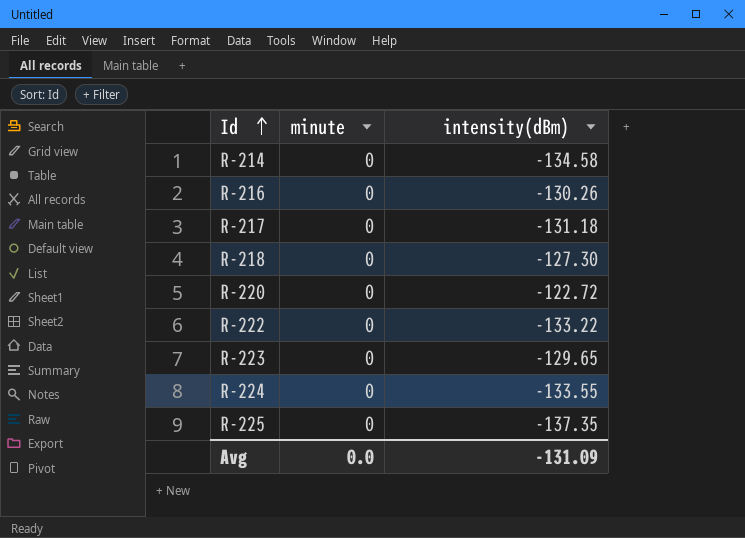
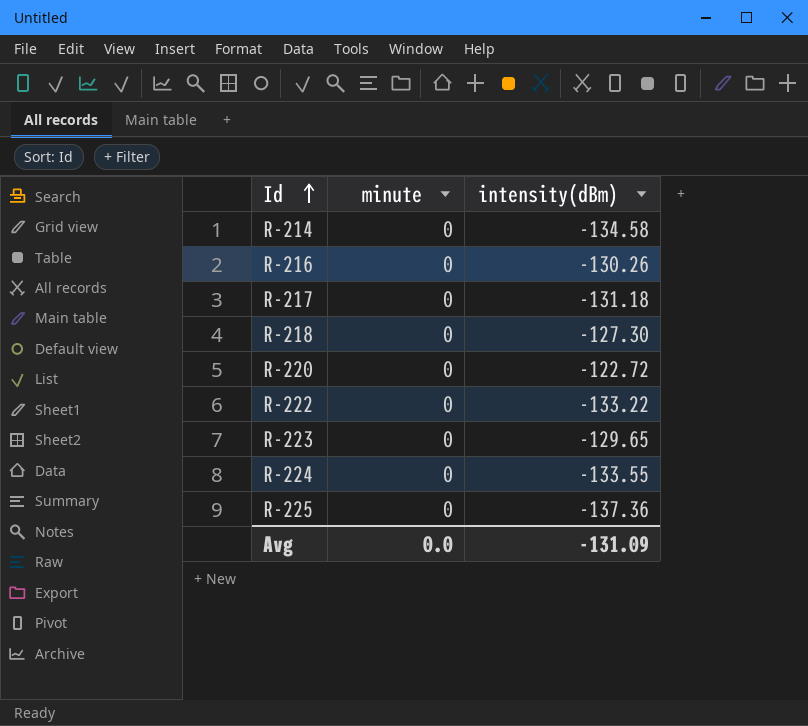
R-225 | intensity(dBm): -137.35 -> -137.36

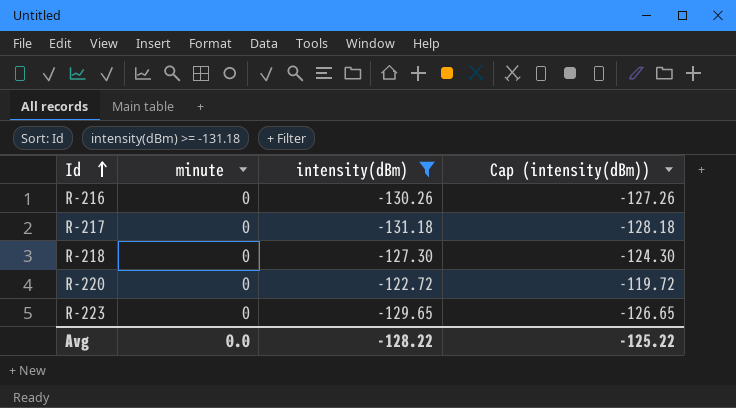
filter: none -> intensity(dBm) >= -131.18
column Cap (intensity(dBm)) | formula: none -> [intensity(dBm)] + 3
Avg | intensity(dBm): -131.09 -> -128.22

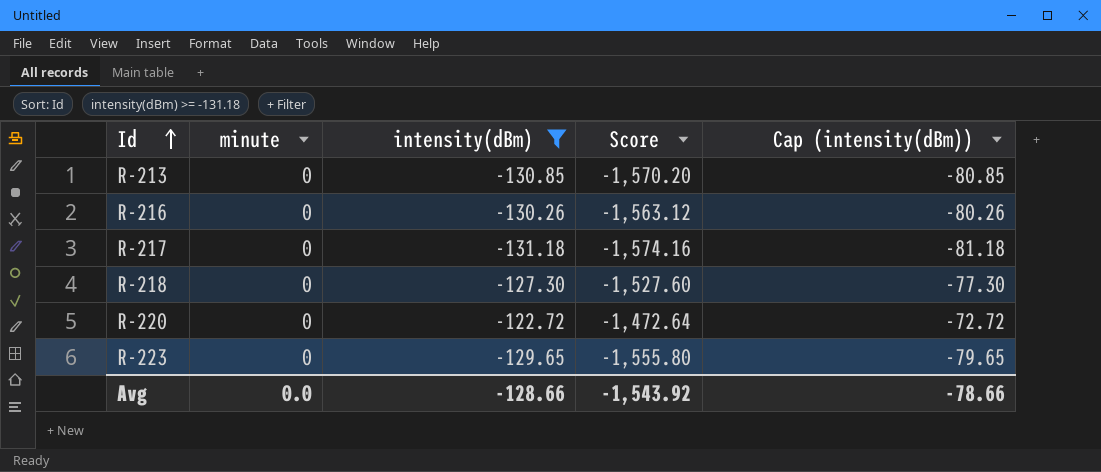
column Score | formula: none -> [intensity(dBm)] * 12
column Cap (intensity(dBm)) | formula: [intensity(dBm)] + 3 -> [intensity(dBm)] + 50
row R-213: none -> 0 | -130.85 | -1,570.20 | -80.85
Avg | intensity(dBm): -128.22 -> -128.66
Avg | Cap (intensity(dBm)): -125.22 -> -78.66

